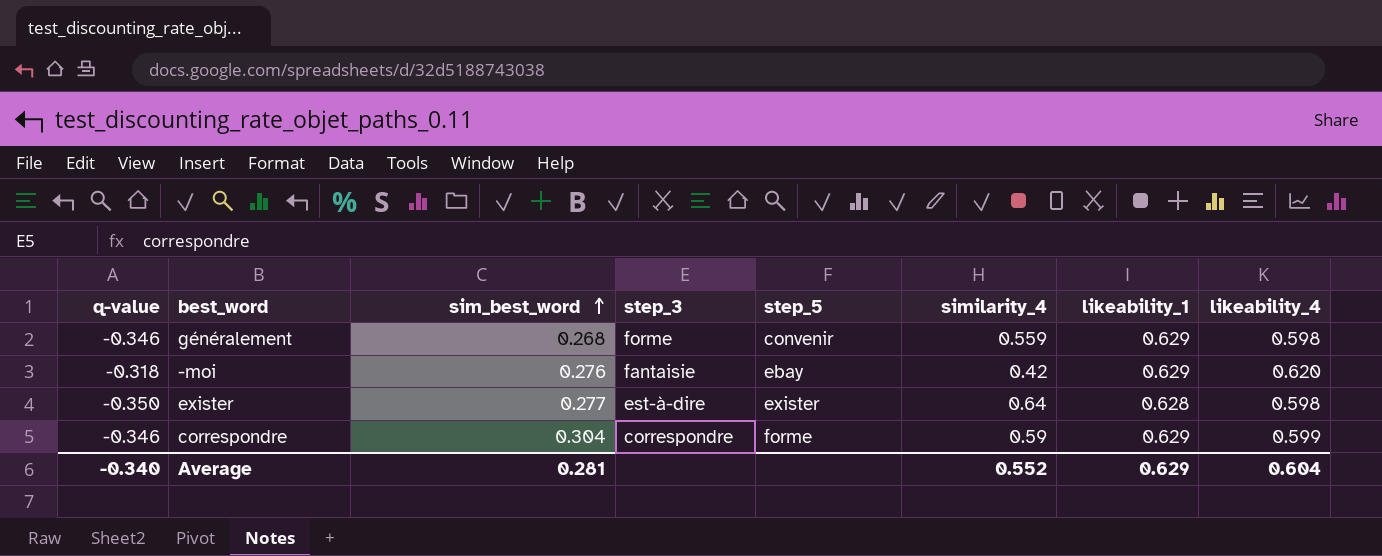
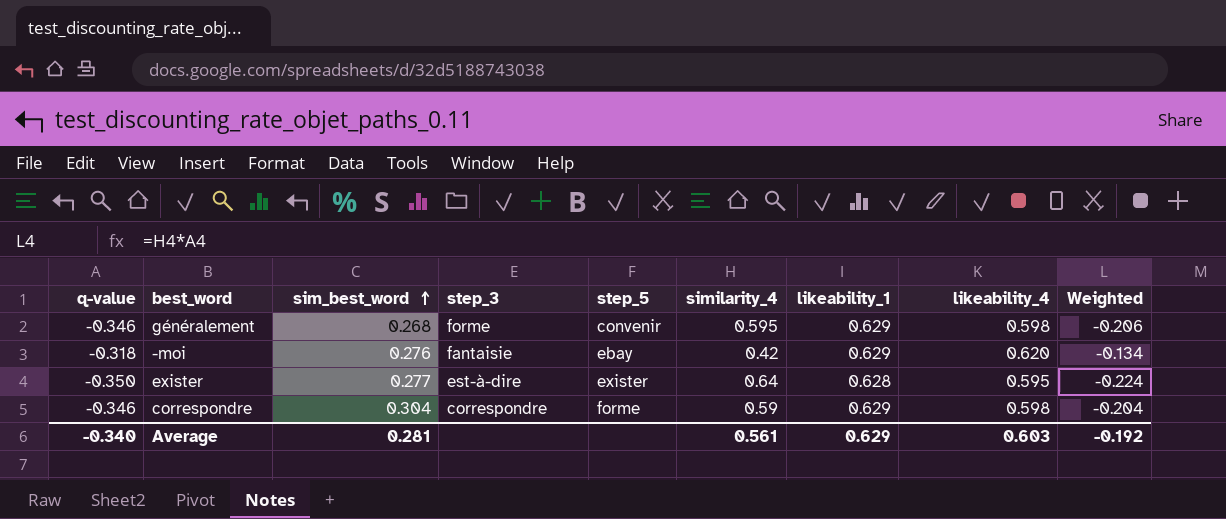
column Weighted | formula: none -> [q-value] * [similarity_4]
généralement | similarity_4: 0.559 -> 0.595
exister | likeability_4: 0.598 -> 0.595
correspondre | likeability_4: 0.599 -> 0.598
Average | similarity_4: 0.552 -> 0.561
Average | likeability_4: 0.604 -> 0.603

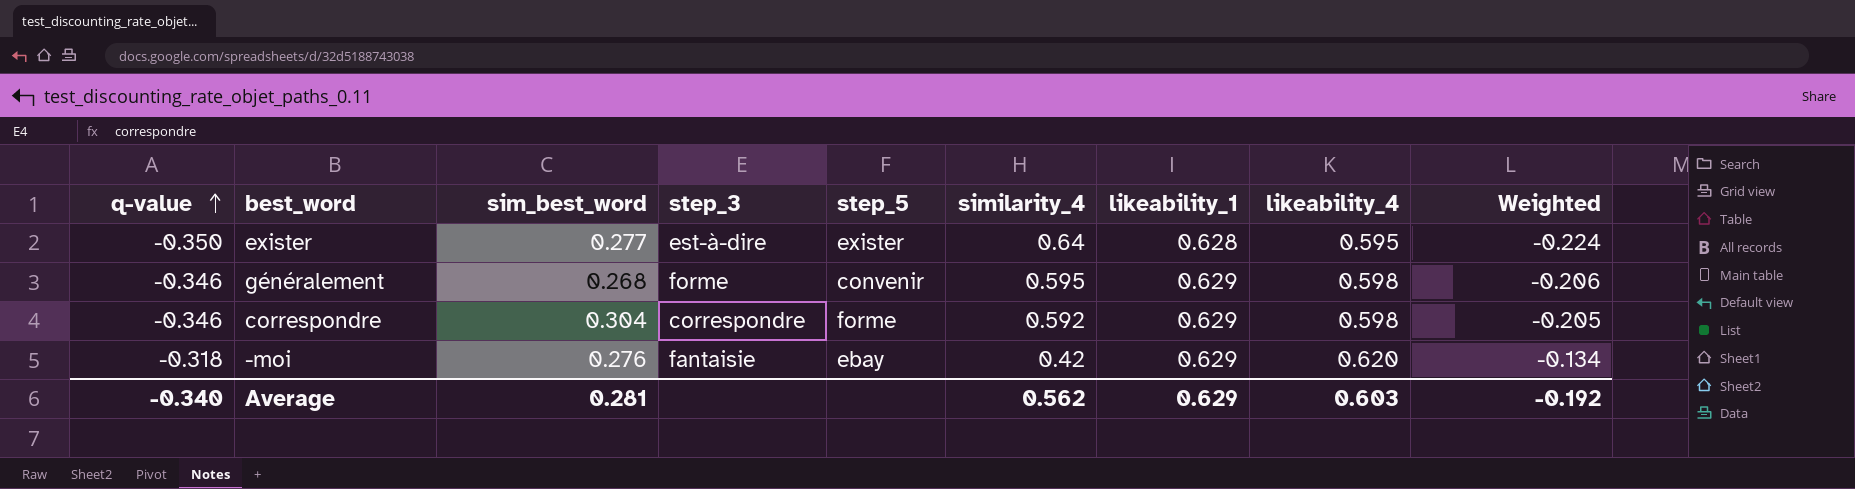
row order: sim_best_word ascending -> q-value ascending
correspondre | similarity_4: 0.59 -> 0.592
correspondre | Weighted: -0.204 -> -0.205
Average | similarity_4: 0.561 -> 0.562

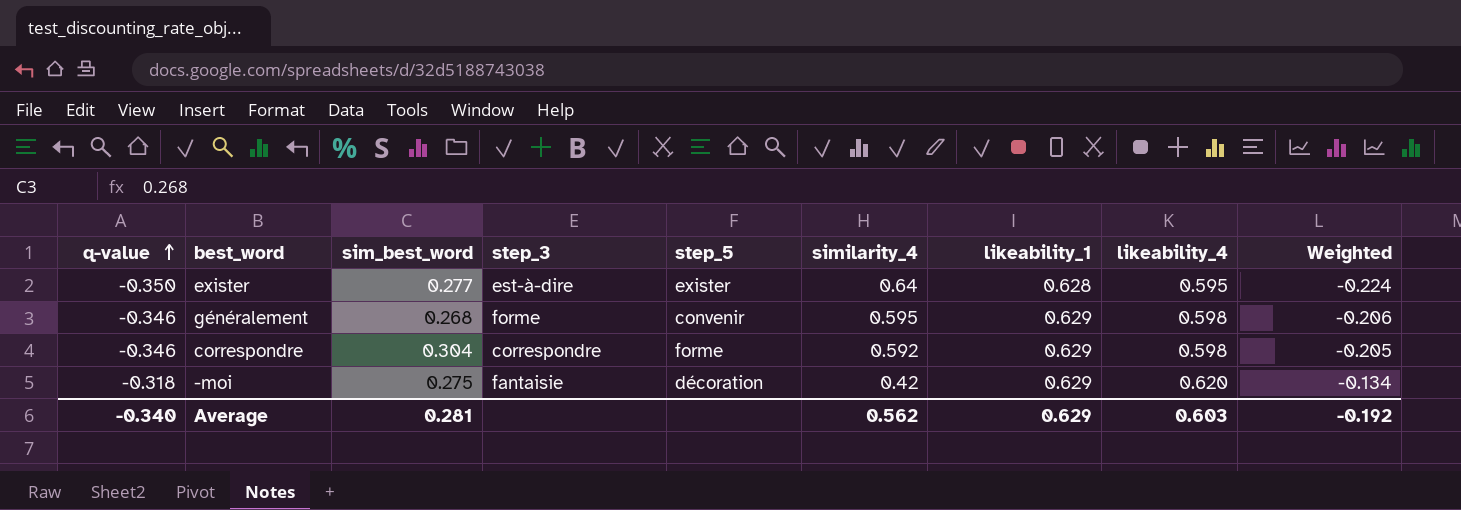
-moi | sim_best_word: 0.276 -> 0.275
-moi | step_5: ebay -> décoration

